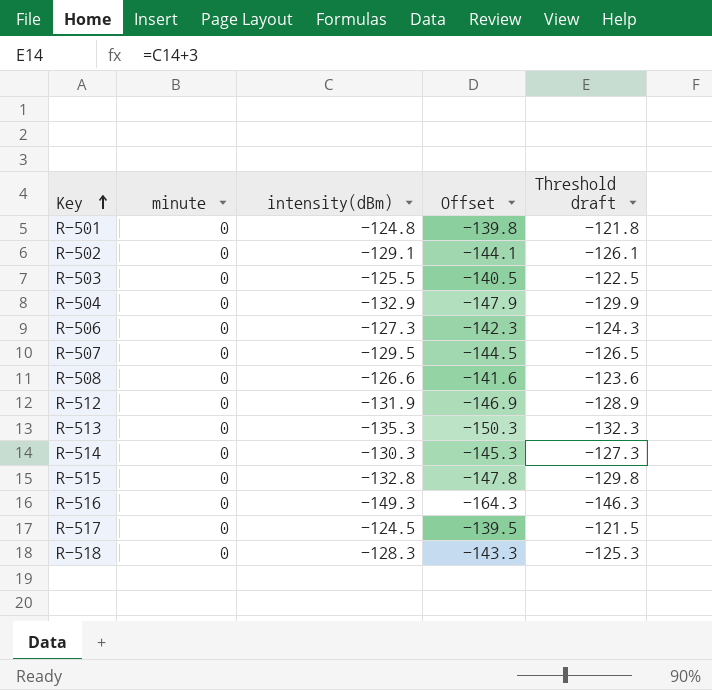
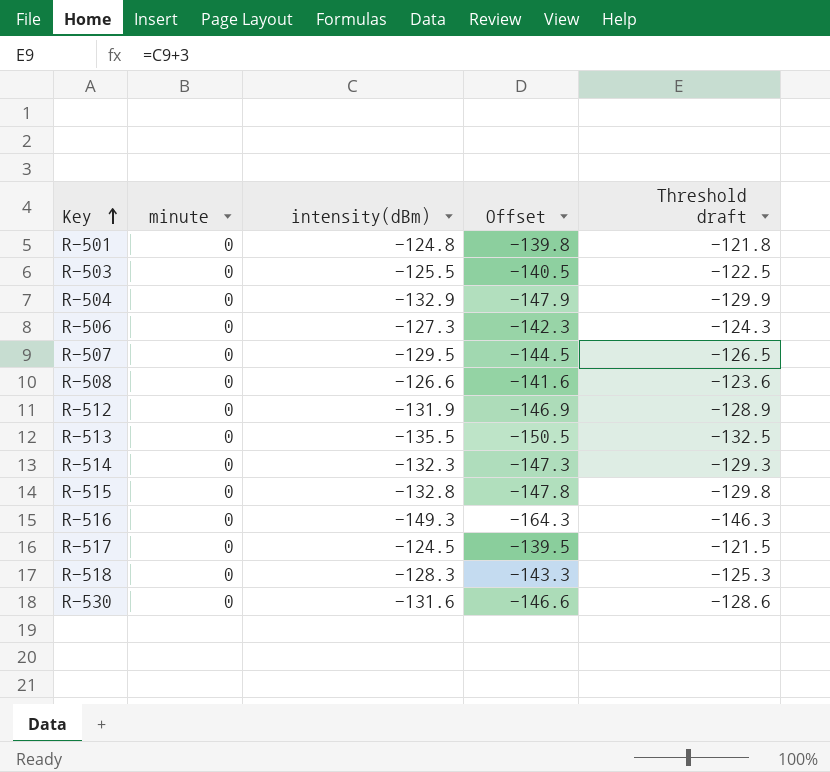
row R-502: 0 | -129.1 | -144.1 | -126.1 -> none
R-513 | intensity(dBm): -135.3 -> -135.5
R-513 | Offset: -150.3 -> -150.5
R-513 | Threshold draft: -132.3 -> -132.5
R-514 | intensity(dBm): -130.3 -> -132.3
R-514 | Offset: -145.3 -> -147.3
R-514 | Threshold draft: -127.3 -> -129.3
row R-530: none -> 0 | -131.6 | -146.6 | -128.6

